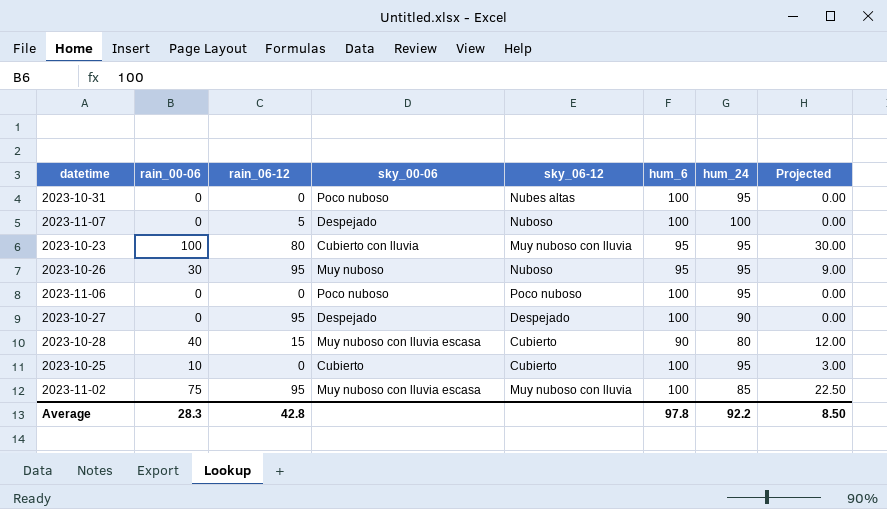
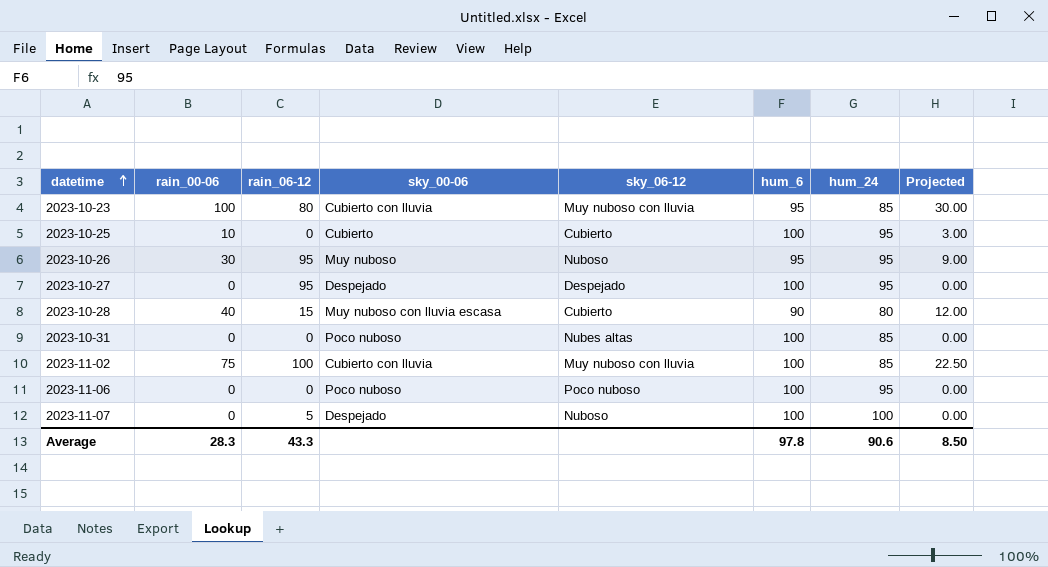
row order: none -> datetime ascending
2023-10-23 | hum_24: 95 -> 85
2023-10-27 | hum_24: 90 -> 95
2023-10-31 | hum_24: 95 -> 85
2023-11-02 | rain_06-12: 95 -> 100
2023-11-02 | sky_00-06: Muy nuboso con lluvia escasa -> Cubierto con lluvia
Average | rain_06-12: 42.8 -> 43.3
Average | hum_24: 92.2 -> 90.6

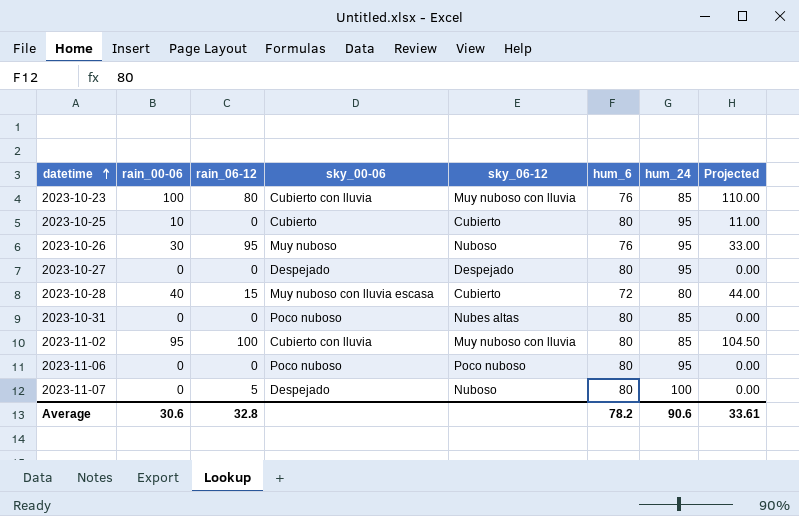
column Projected | formula: [rain_00-06] * 0.3 -> [rain_00-06] * 1.1
2023-10-23 | hum_6: 95 -> 76
2023-10-25 | hum_6: 100 -> 80
2023-10-26 | hum_6: 95 -> 76
2023-10-27 | rain_06-12: 95 -> 0
2023-10-27 | hum_6: 100 -> 80
2023-10-28 | hum_6: 90 -> 72
2023-10-31 | hum_6: 100 -> 80
2023-11-02 | rain_00-06: 75 -> 95
2023-11-02 | hum_6: 100 -> 80
2023-11-06 | hum_6: 100 -> 80
2023-11-07 | hum_6: 100 -> 80
Average | rain_00-06: 28.3 -> 30.6
Average | rain_06-12: 43.3 -> 32.8
Average | hum_6: 97.8 -> 78.2
Average | Projected: 8.50 -> 33.61

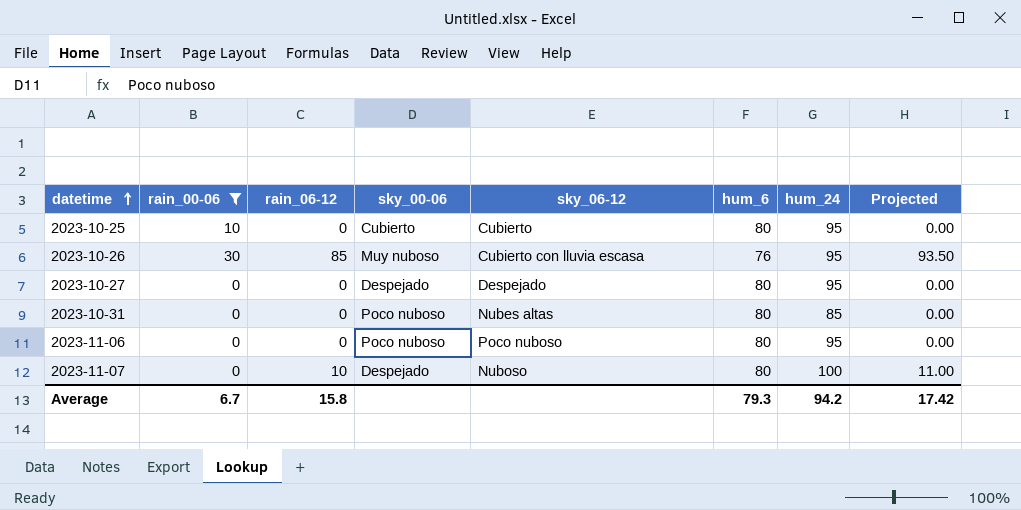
filter: none -> rain_00-06 <= 30
column Projected | formula: [rain_00-06] * 1.1 -> [rain_06-12] * 1.1
2023-10-26 | rain_06-12: 95 -> 85
2023-10-26 | sky_06-12: Nuboso -> Cubierto con lluvia escasa
2023-11-07 | rain_06-12: 5 -> 10
Average | rain_00-06: 30.6 -> 6.7
Average | rain_06-12: 32.8 -> 15.8
Average | hum_6: 78.2 -> 79.3
Average | hum_24: 90.6 -> 94.2
Average | Projected: 33.61 -> 17.42

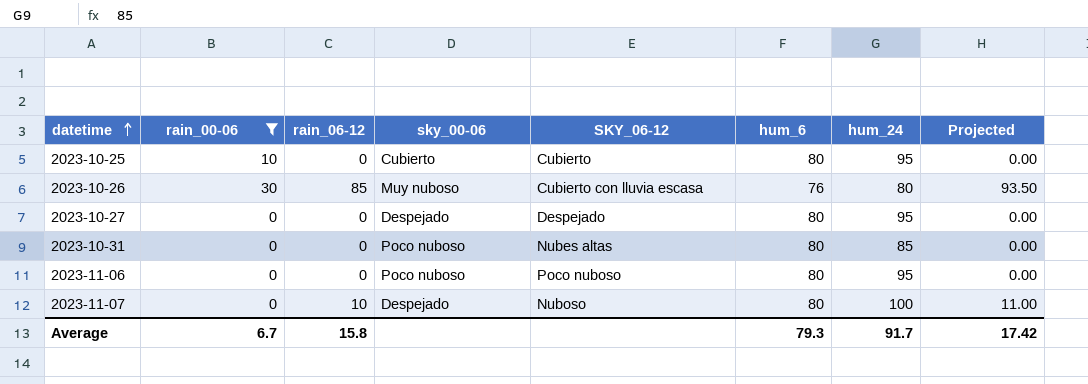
column name: sky_06-12 -> SKY_06-12
2023-10-26 | hum_24: 95 -> 80
Average | hum_24: 94.2 -> 91.7

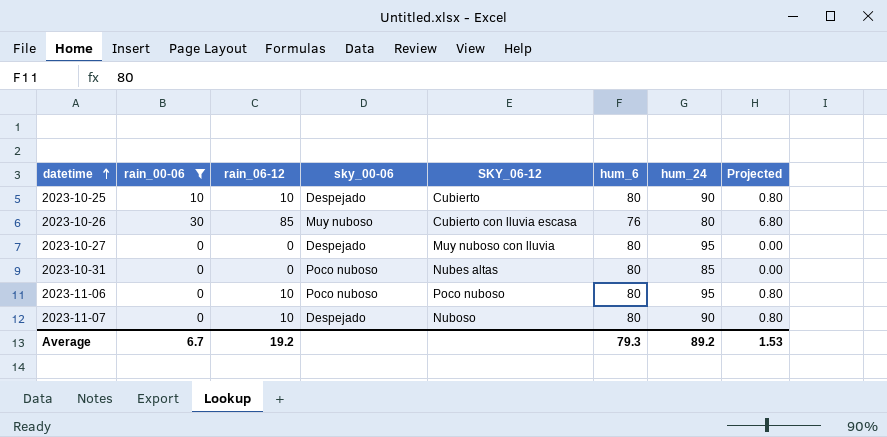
column Projected | formula: [rain_06-12] * 1.1 -> [rain_06-12] * 0.08
2023-10-25 | rain_06-12: 0 -> 10
2023-10-25 | sky_00-06: Cubierto -> Despejado
2023-10-25 | hum_24: 95 -> 90
2023-10-27 | SKY_06-12: Despejado -> Muy nuboso con lluvia
2023-11-06 | rain_06-12: 0 -> 10
2023-11-07 | hum_24: 100 -> 90
Average | rain_06-12: 15.8 -> 19.2
Average | hum_24: 91.7 -> 89.2
Average | Projected: 17.42 -> 1.53

